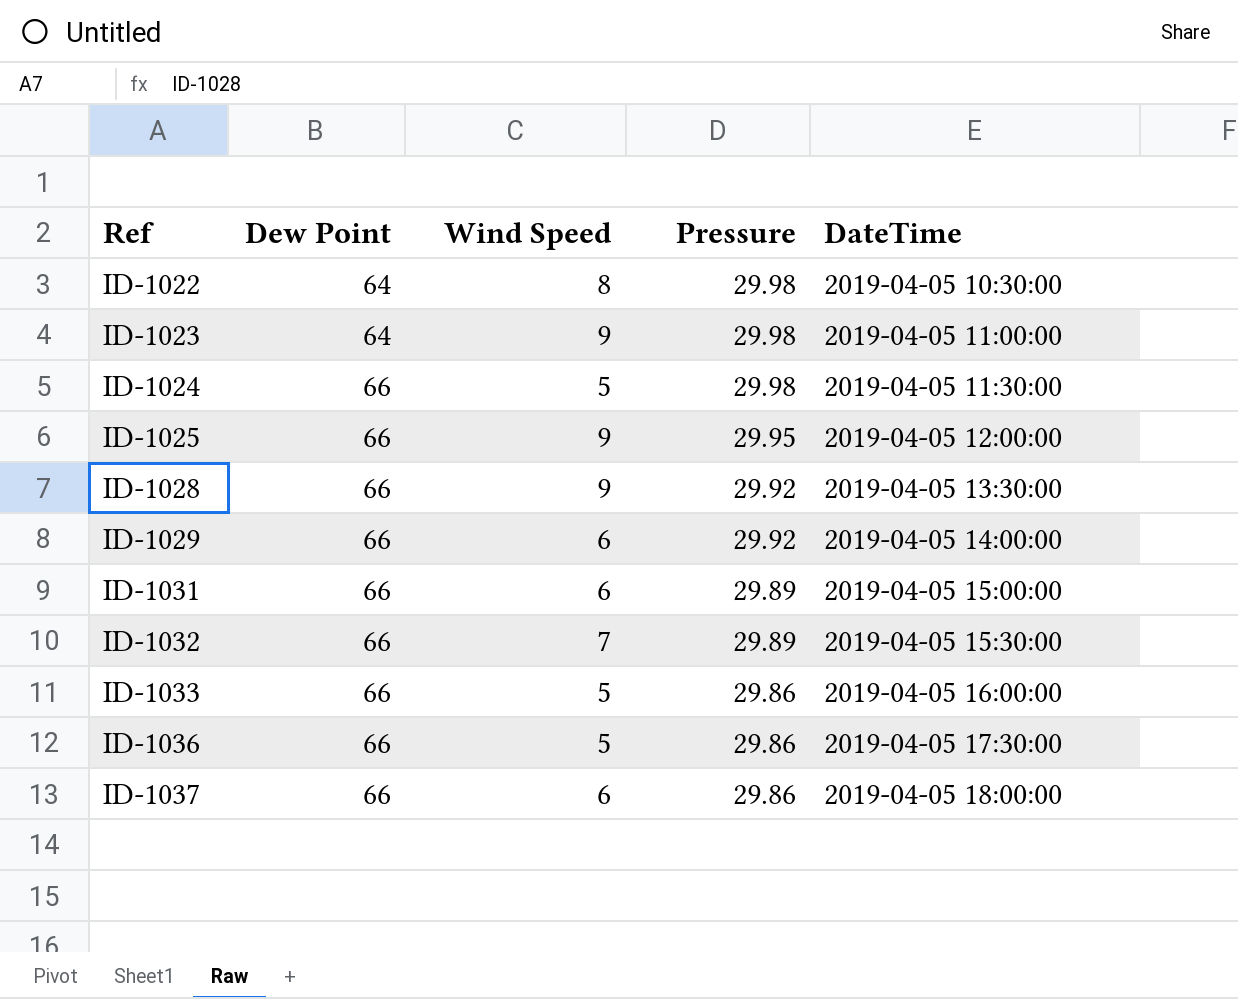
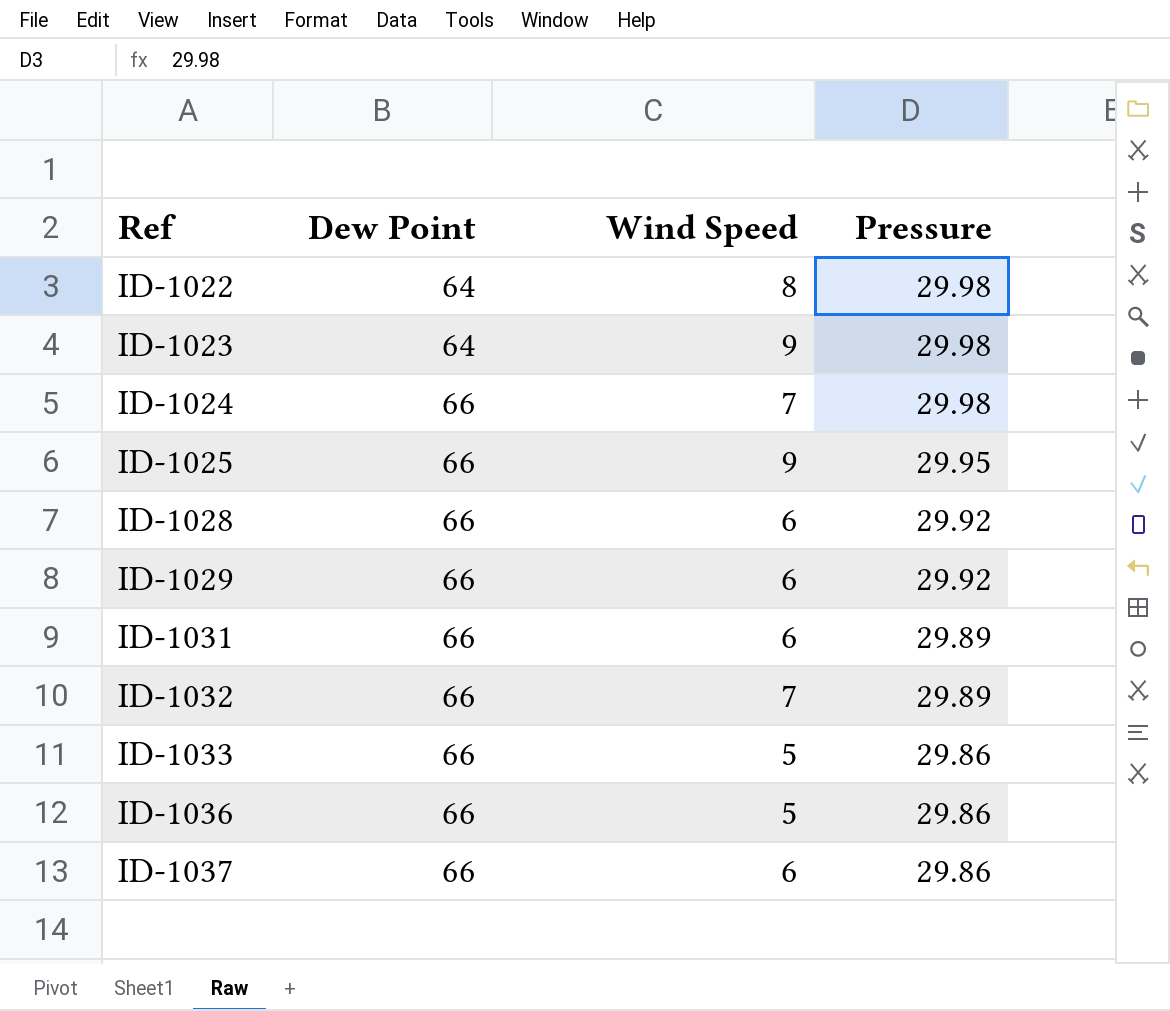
column DateTime | position: 5 -> none
ID-1024 | Wind Speed: 5 -> 7
ID-1028 | Wind Speed: 9 -> 6

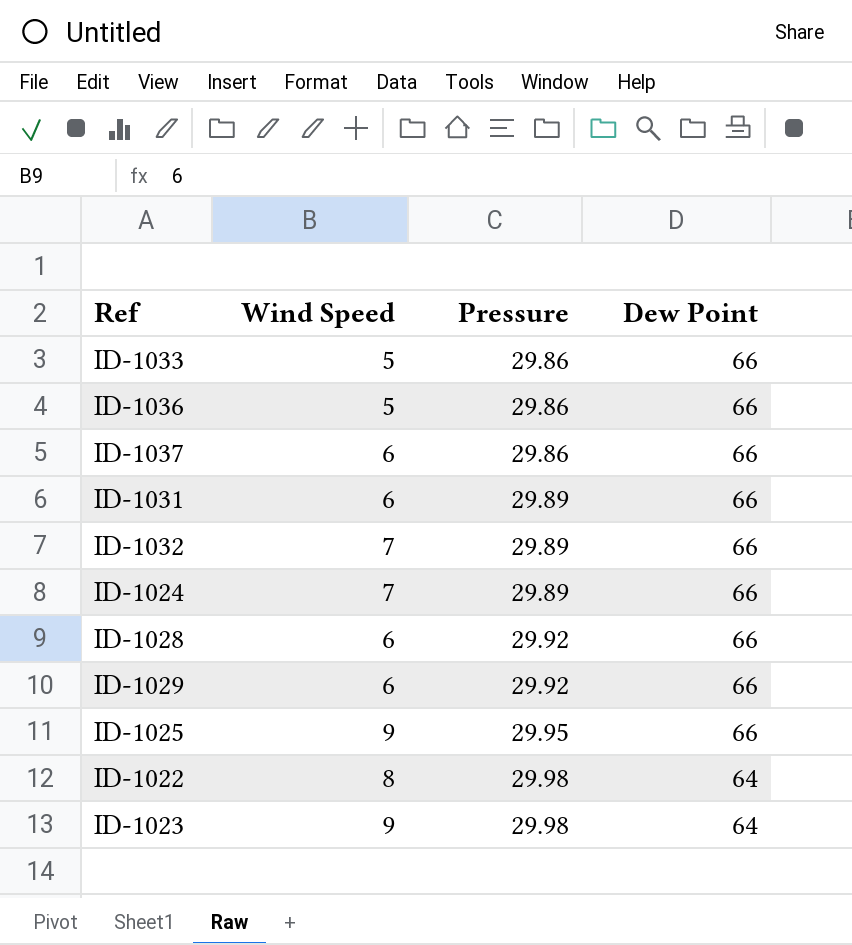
row order: Ref ascending -> Pressure ascending
column Dew Point | position: 2 -> 4
ID-1024 | Pressure: 29.98 -> 29.89

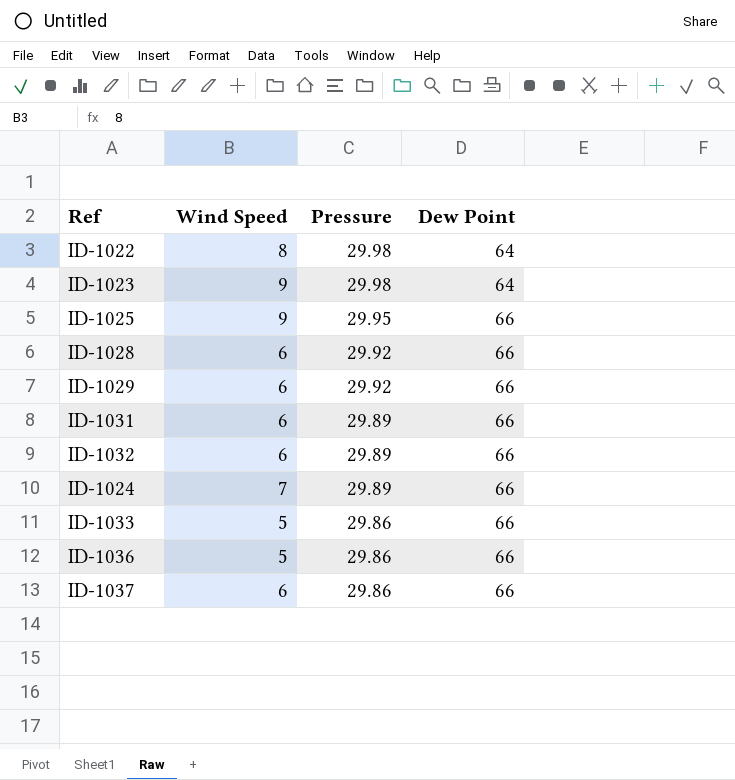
row order: Pressure ascending -> Pressure descending
ID-1032 | Wind Speed: 7 -> 6

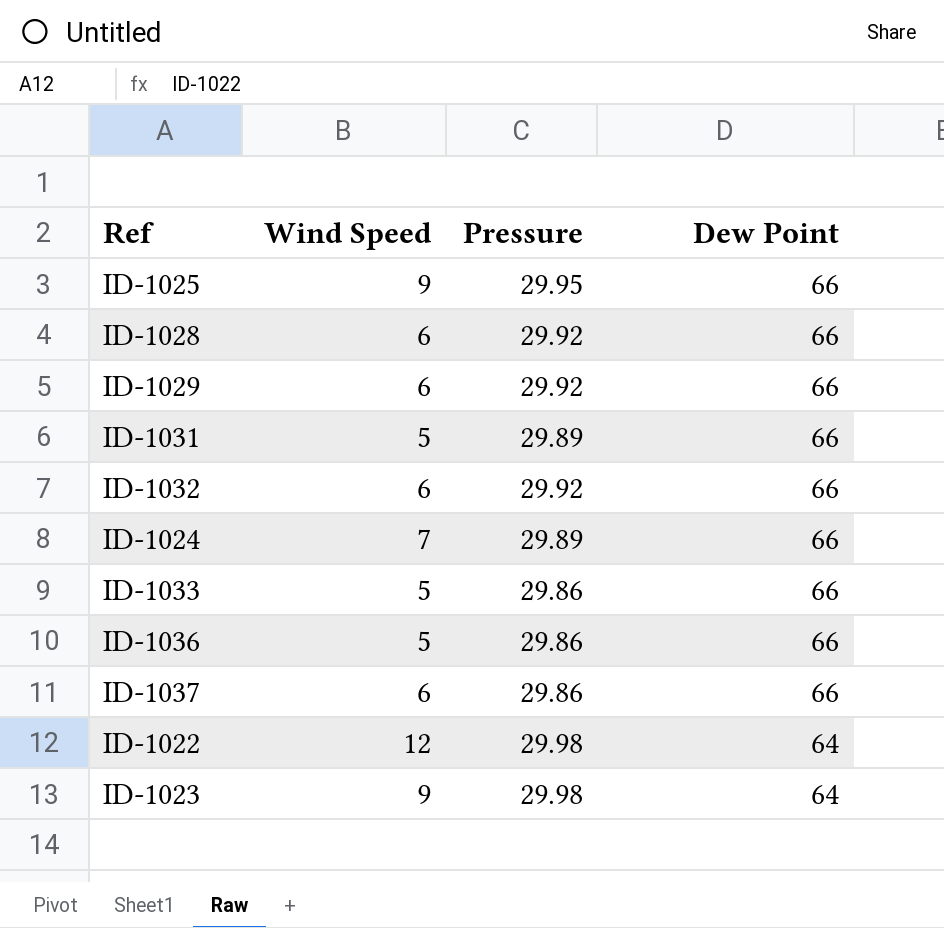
row order: Pressure descending -> Dew Point descending
ID-1031 | Wind Speed: 6 -> 5
ID-1032 | Pressure: 29.89 -> 29.92
ID-1022 | Wind Speed: 8 -> 12

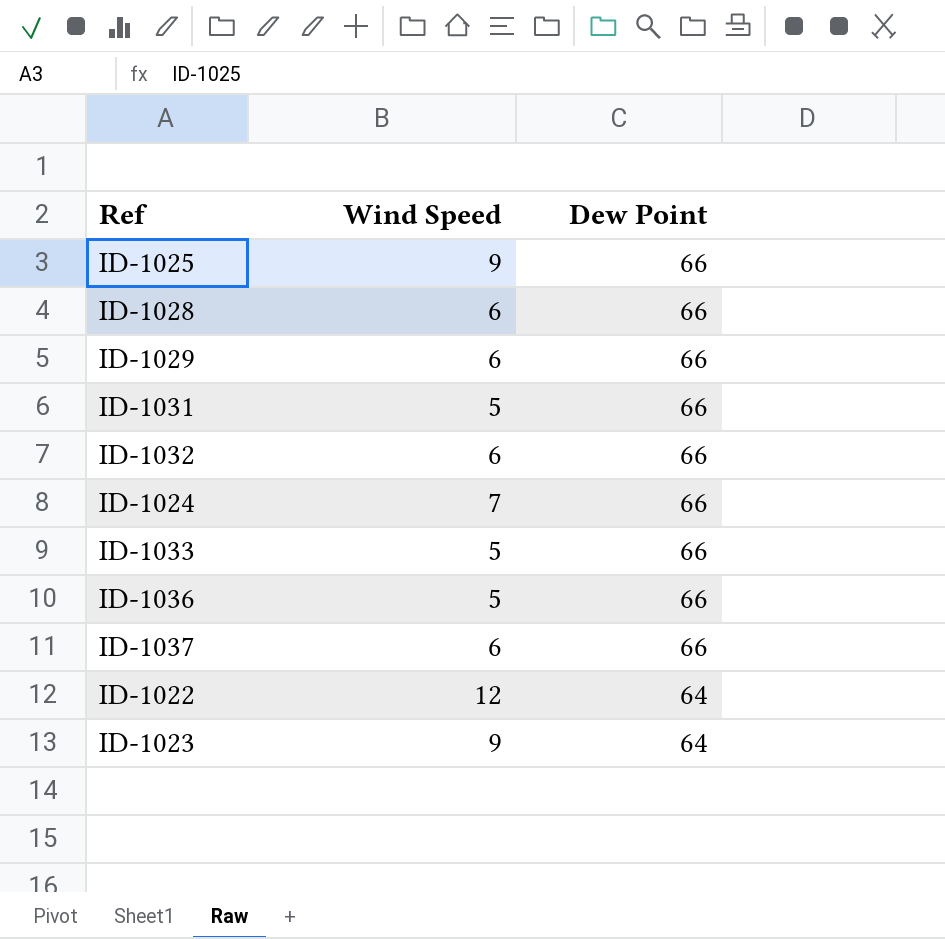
column Pressure | position: 3 -> none

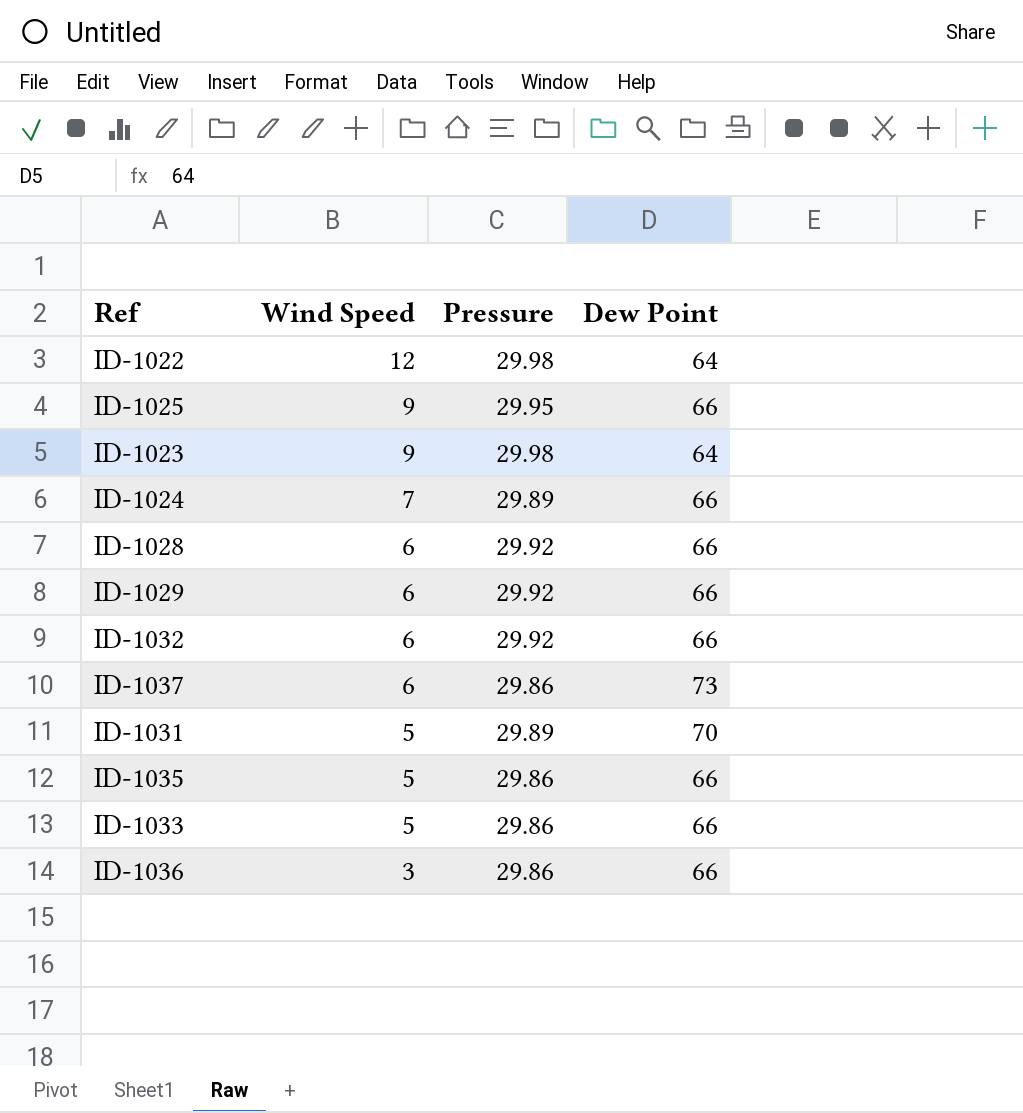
row order: Dew Point descending -> Wind Speed descending
column Pressure | position: none -> 3
ID-1037 | Dew Point: 66 -> 73
ID-1031 | Dew Point: 66 -> 70
row ID-1035: none -> 5 | 29.86 | 66
ID-1036 | Wind Speed: 5 -> 3

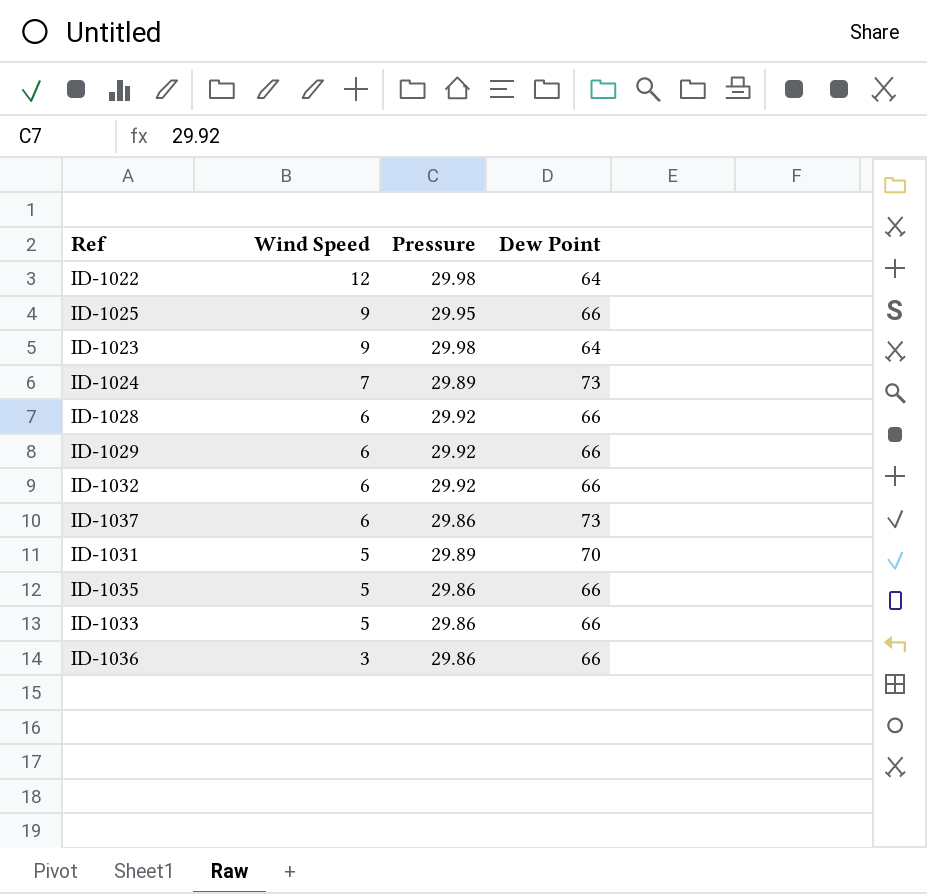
ID-1024 | Dew Point: 66 -> 73

